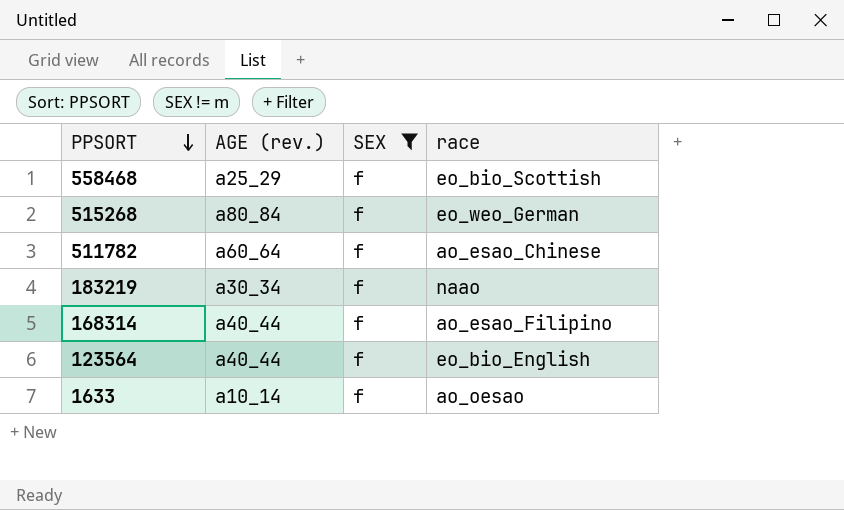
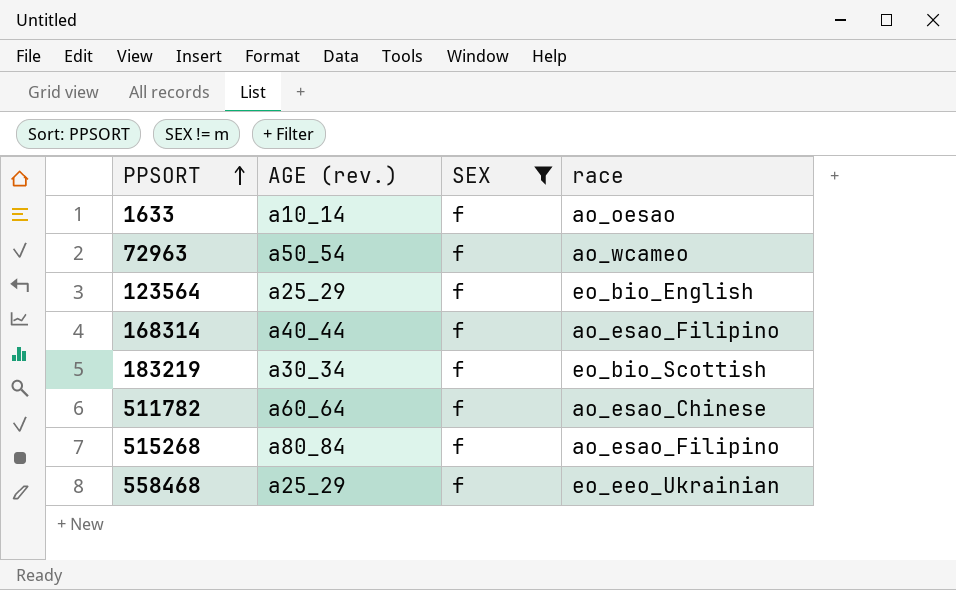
row order: PPSORT descending -> PPSORT ascending
row 72963: none -> a50_54 | f | ao_wcameo
123564 | AGE (rev.): a40_44 -> a25_29
183219 | race: naao -> eo_bio_Scottish
515268 | race: eo_weo_German -> ao_esao_Filipino
558468 | race: eo_bio_Scottish -> eo_eeo_Ukrainian

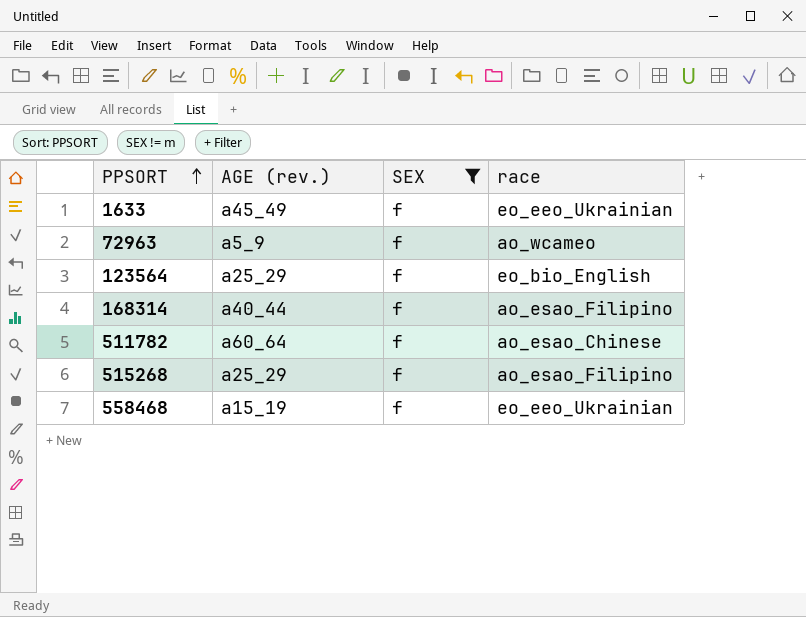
row 183219: a30_34 | f | eo_bio_Scottish -> none
1633 | AGE (rev.): a10_14 -> a45_49
1633 | race: ao_oesao -> eo_eeo_Ukrainian
72963 | AGE (rev.): a50_54 -> a5_9
515268 | AGE (rev.): a80_84 -> a25_29
558468 | AGE (rev.): a25_29 -> a15_19

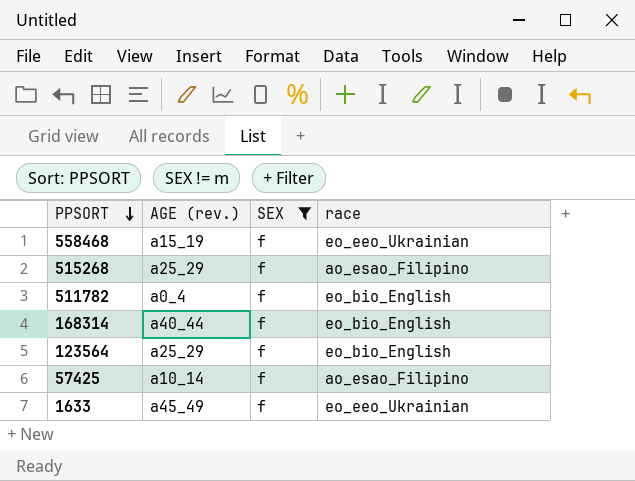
row order: PPSORT ascending -> PPSORT descending
row 72963: a5_9 | f | ao_wcameo -> none
511782 | AGE (rev.): a60_64 -> a0_4
511782 | race: ao_esao_Chinese -> eo_bio_English
168314 | race: ao_esao_Filipino -> eo_bio_English
row 57425: none -> a10_14 | f | ao_esao_Filipino

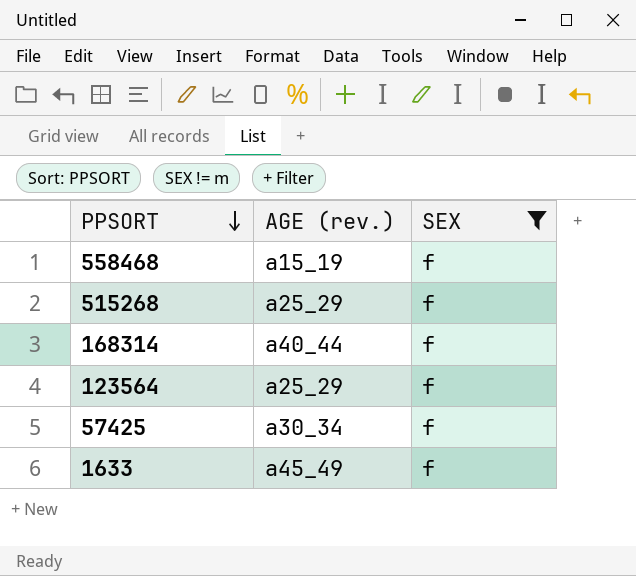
column race | position: 4 -> none
row 511782: a0_4 | f | eo_bio_English -> none
57425 | AGE (rev.): a10_14 -> a30_34

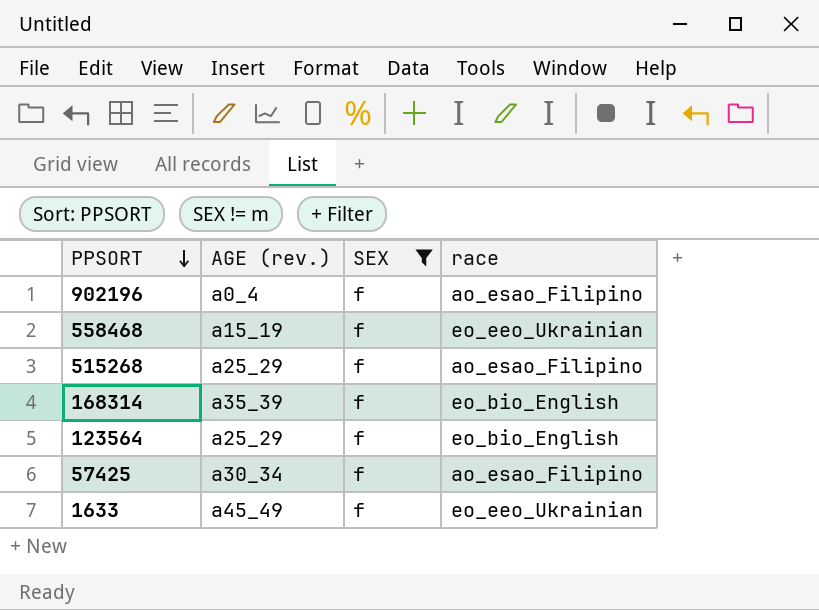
column race | position: none -> 4
row 902196: none -> a0_4 | f | ao_esao_Filipino
168314 | AGE (rev.): a40_44 -> a35_39

